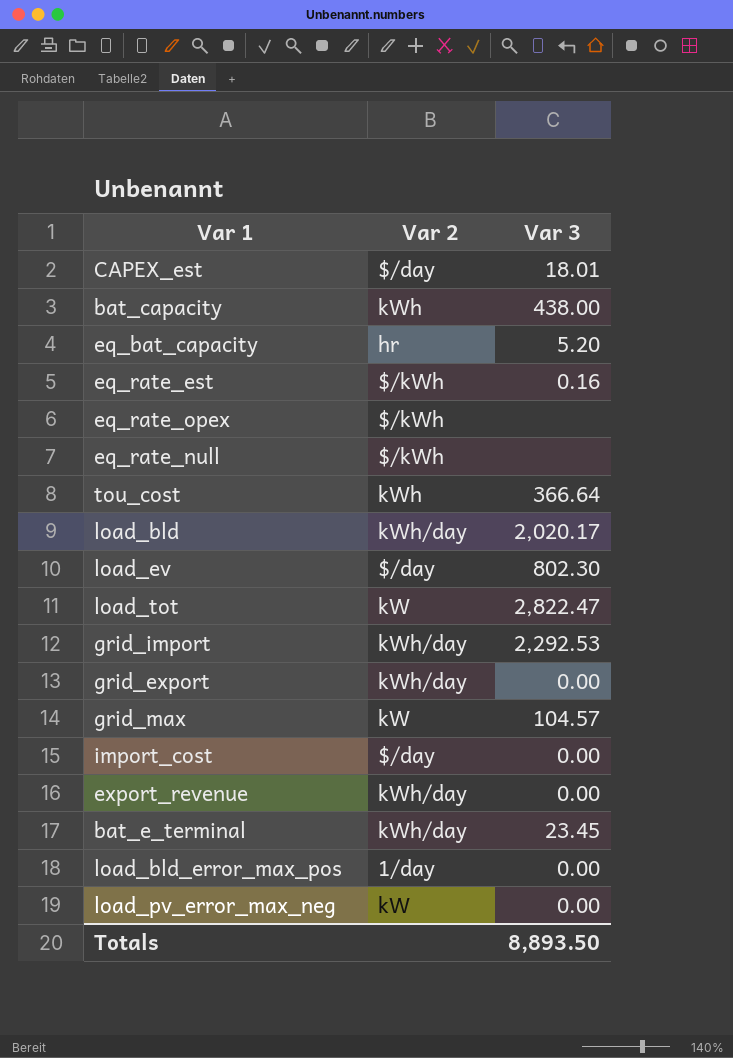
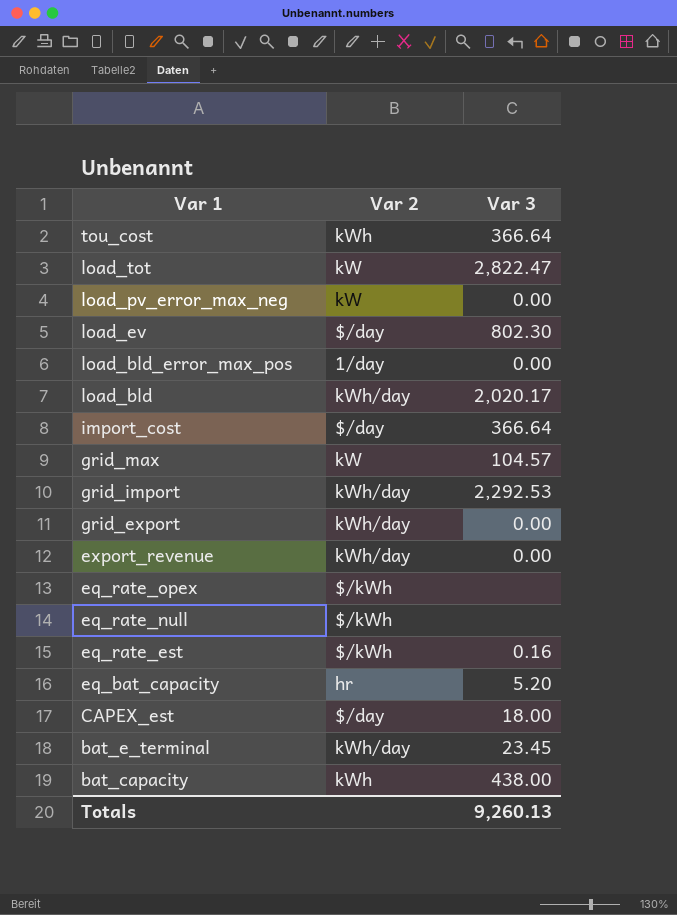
row order: none -> Var 1 descending
import_cost | Var 3: 0.00 -> 366.64
CAPEX_est | Var 3: 18.01 -> 18.00
Totals | Var 3: 8,893.50 -> 9,260.13

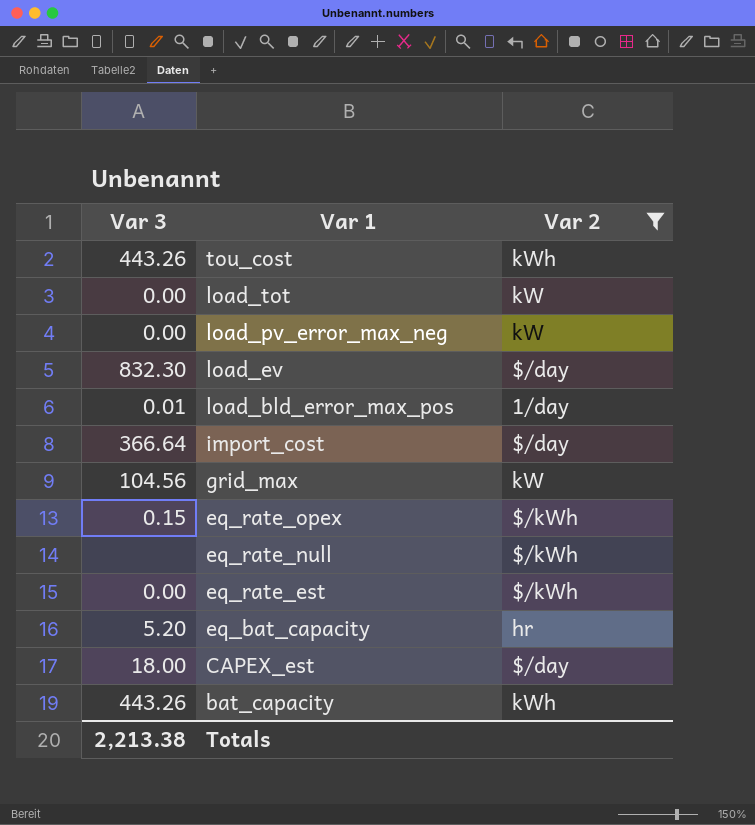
filter: none -> Var 2 != kWh/day
column Var 3 | position: 3 -> 1
tou_cost | Var 3: 366.64 -> 443.26
load_tot | Var 3: 2,822.47 -> 0.00
load_ev | Var 3: 802.30 -> 832.30
load_bld_error_max_pos | Var 3: 0.00 -> 0.01
grid_max | Var 3: 104.57 -> 104.56
eq_rate_opex | Var 3: none -> 0.15
eq_rate_est | Var 3: 0.16 -> 0.00
bat_capacity | Var 3: 438.00 -> 443.26
Totals | Var 3: 9,260.13 -> 2,213.38

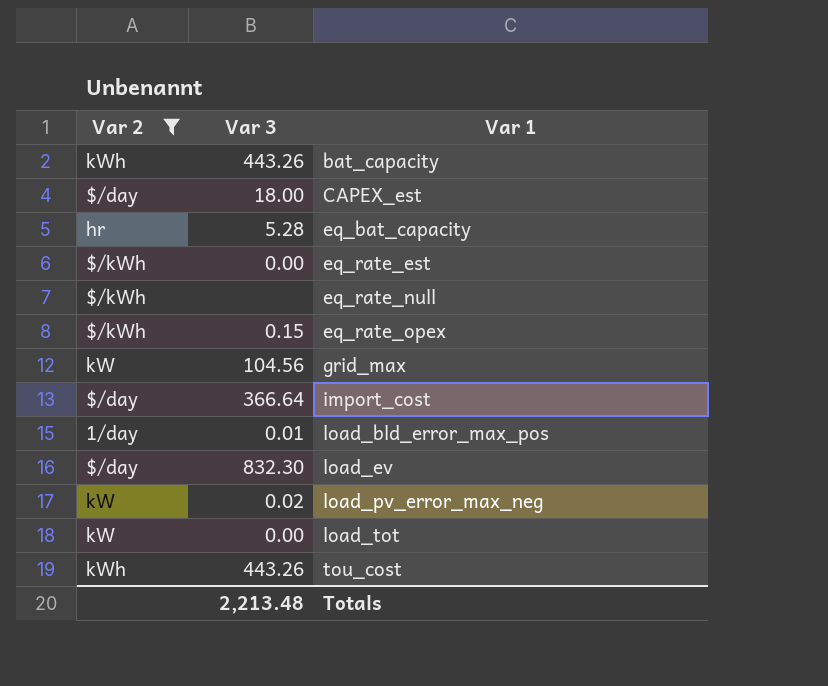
row order: Var 1 descending -> Var 1 ascending
column Var 2 | position: 3 -> 1
eq_bat_capacity | Var 3: 5.20 -> 5.28
load_pv_error_max_neg | Var 3: 0.00 -> 0.02
Totals | Var 3: 2,213.38 -> 2,213.48

